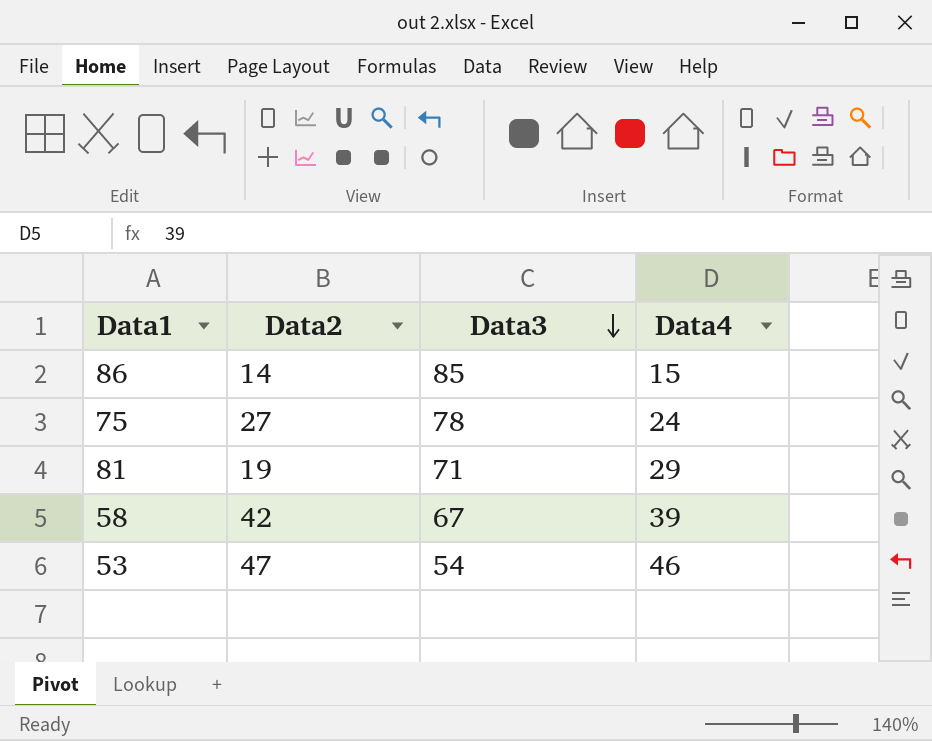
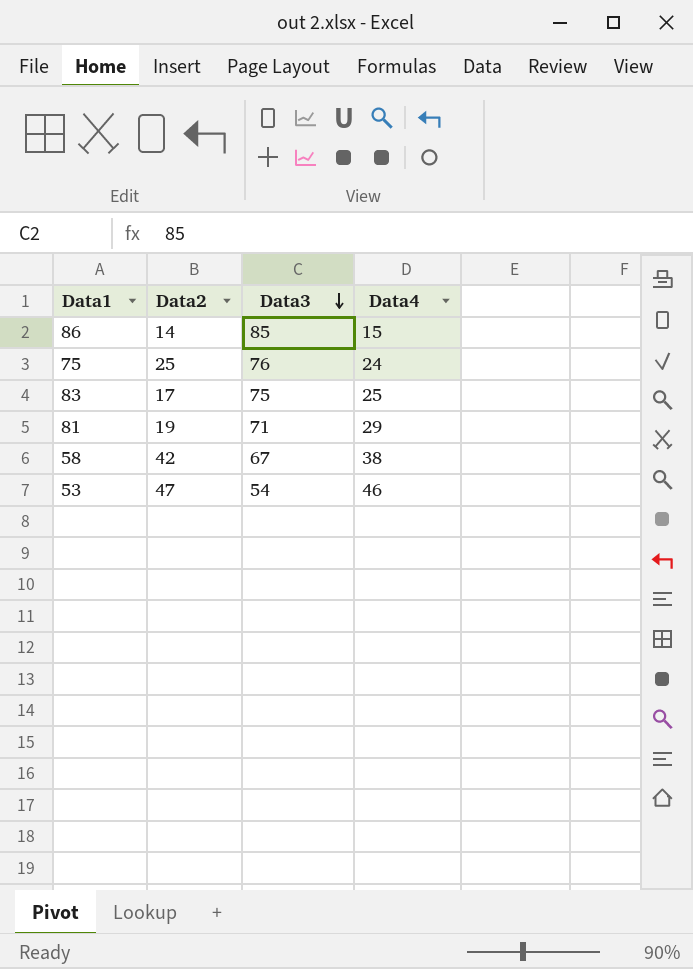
75 | Data2: 27 -> 25
75 | Data3: 78 -> 76
row 83: none -> 17 | 75 | 25
58 | Data4: 39 -> 38

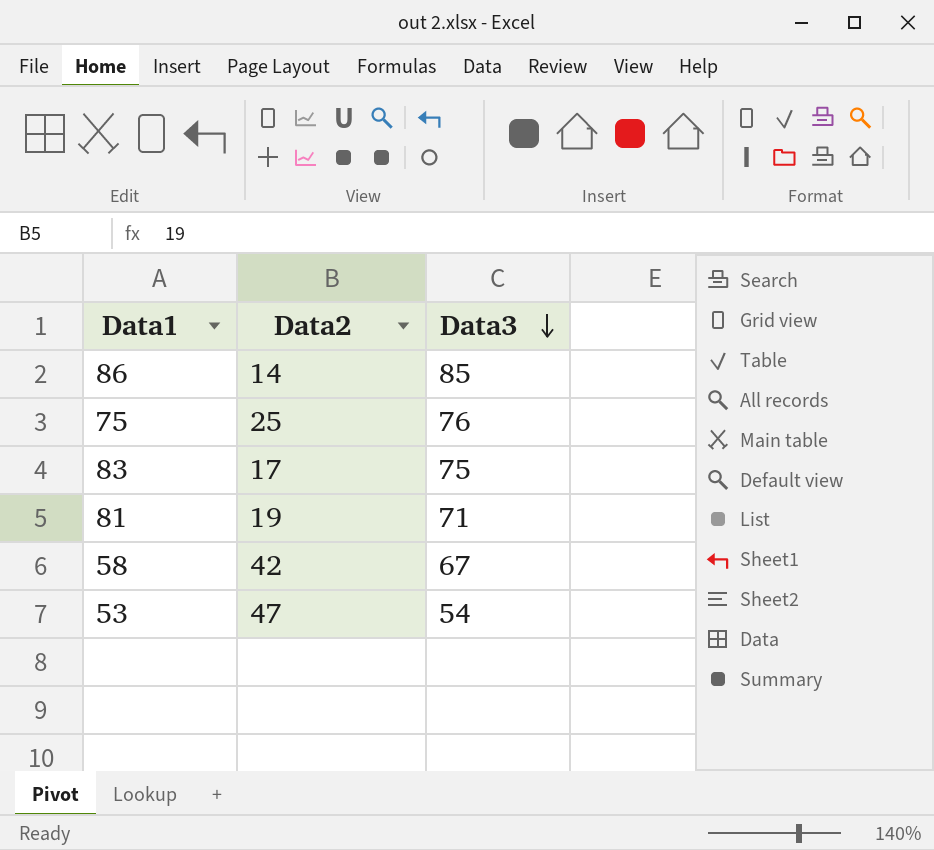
column Data4 | position: 4 -> none

